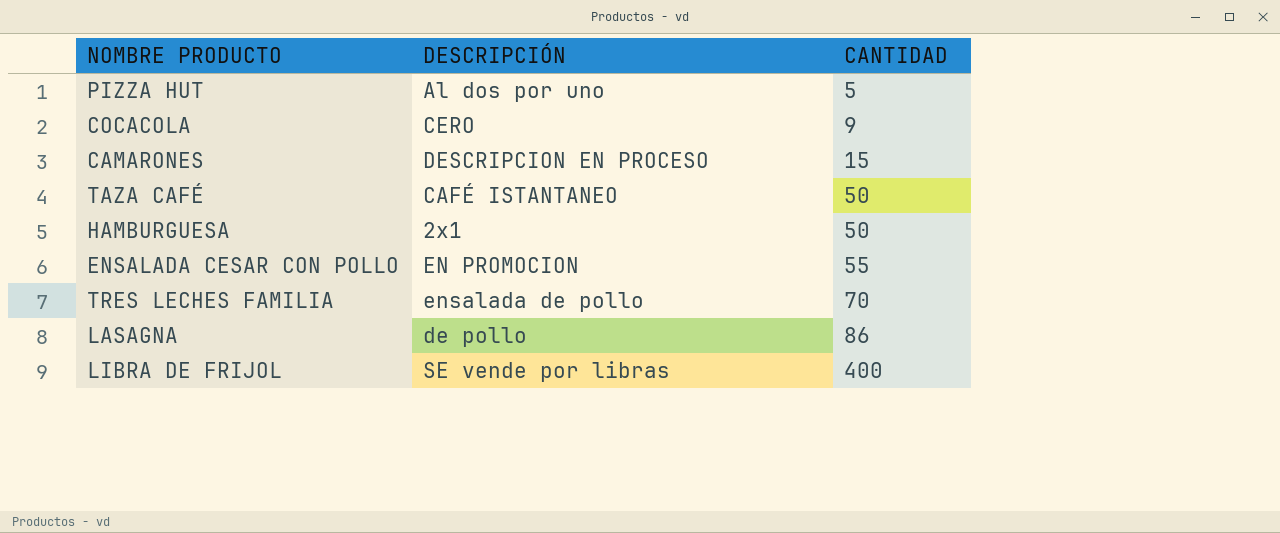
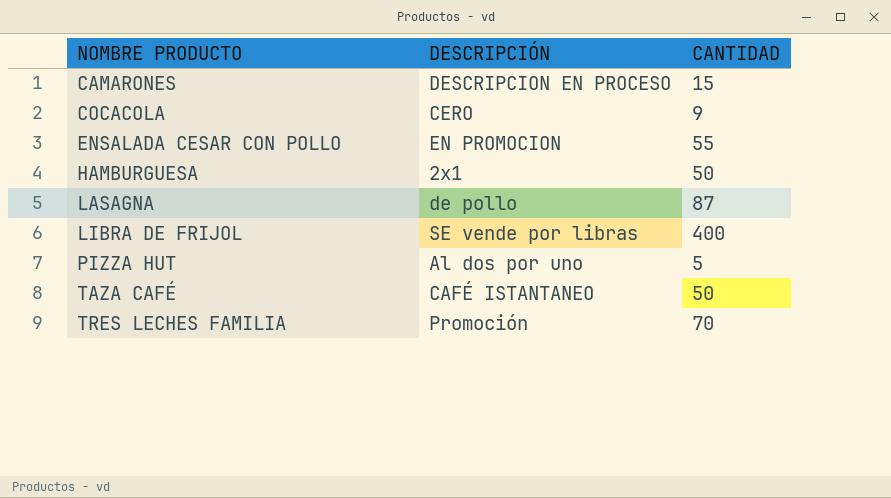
row order: CANTIDAD ascending -> NOMBRE PRODUCTO ascending
LASAGNA | CANTIDAD: 86 -> 87
TRES LECHES FAMILIA | DESCRIPCIÓN: ensalada de pollo -> Promoción

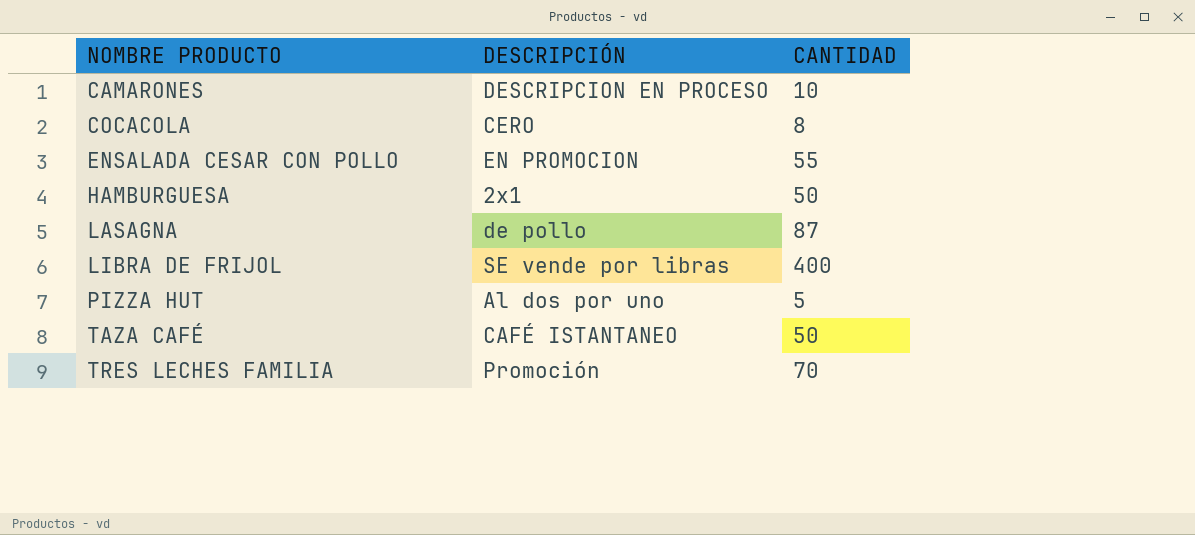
CAMARONES | CANTIDAD: 15 -> 10
COCACOLA | CANTIDAD: 9 -> 8

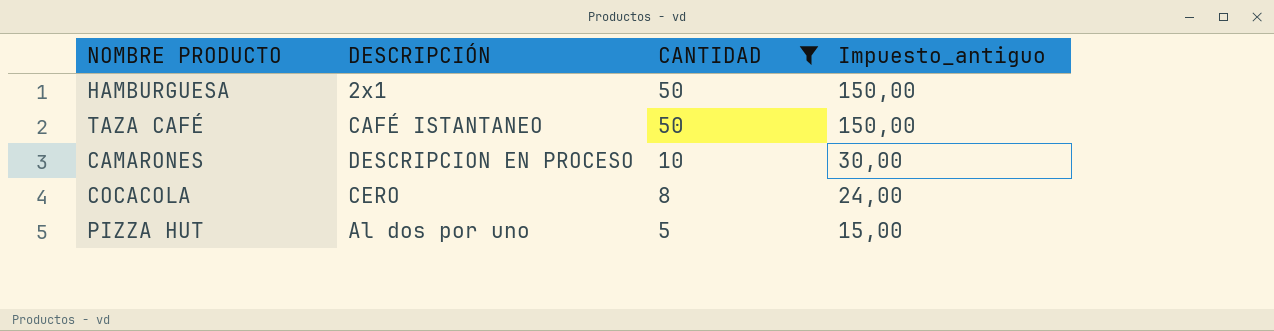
filter: none -> CANTIDAD <= 50
row order: NOMBRE PRODUCTO ascending -> CANTIDAD descending
column Impuesto_antiguo | formula: none -> [CANTIDAD] * 3

